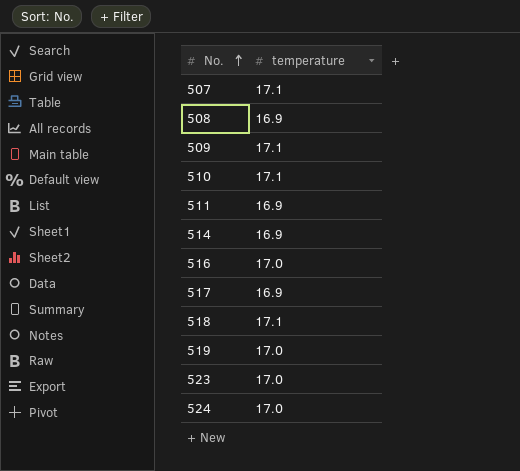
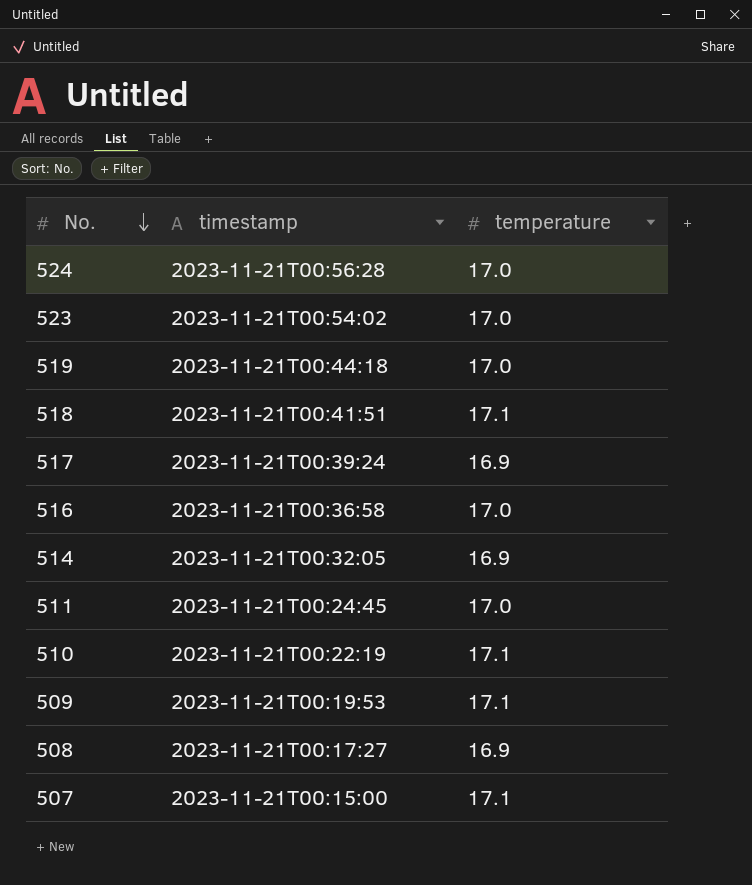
row order: No. ascending -> No. descending
column timestamp | position: none -> 2
511 | temperature: 16.9 -> 17.0

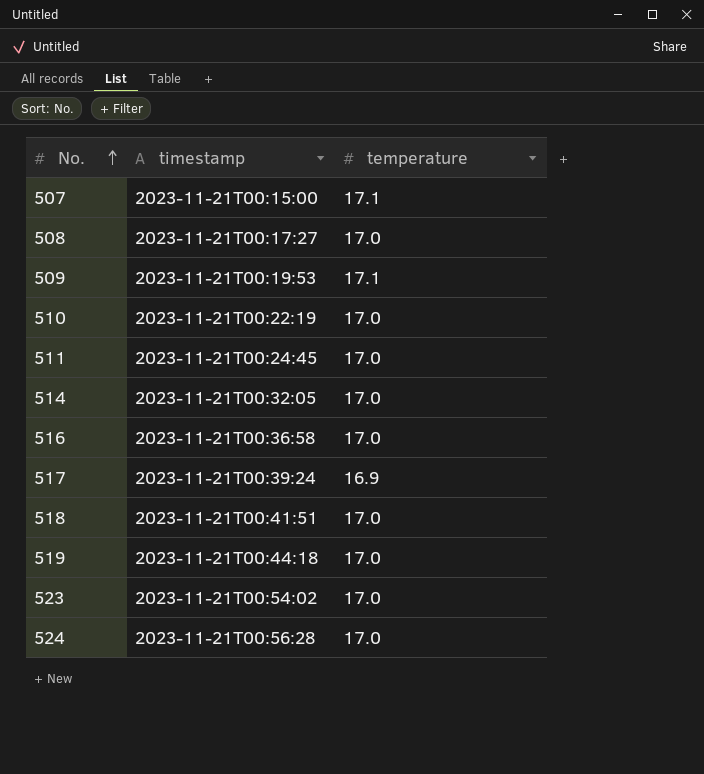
row order: No. descending -> No. ascending
508 | temperature: 16.9 -> 17.0
510 | temperature: 17.1 -> 17.0
514 | temperature: 16.9 -> 17.0
518 | temperature: 17.1 -> 17.0

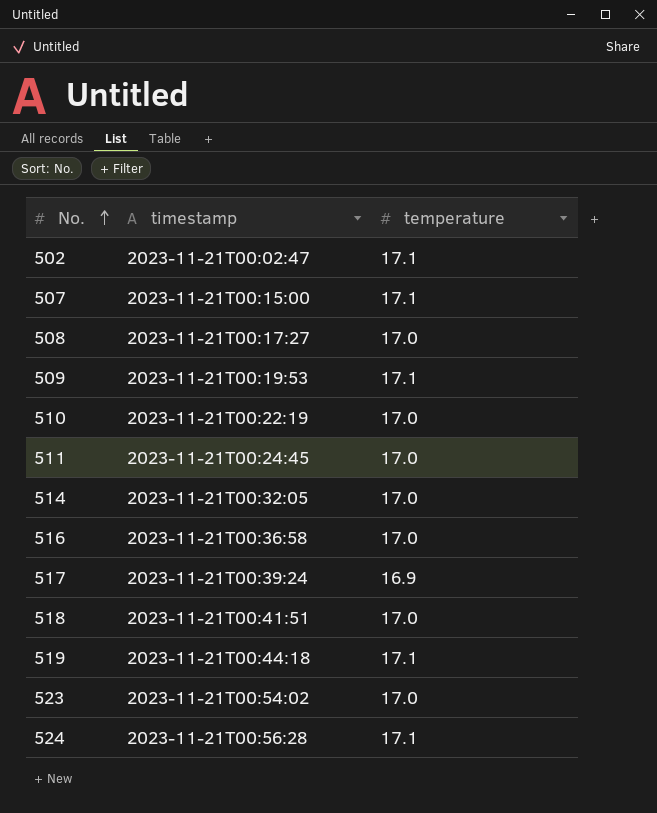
row 502: none -> 2023-11-21T00:02:47 | 17.1
519 | temperature: 17.0 -> 17.1
524 | temperature: 17.0 -> 17.1

